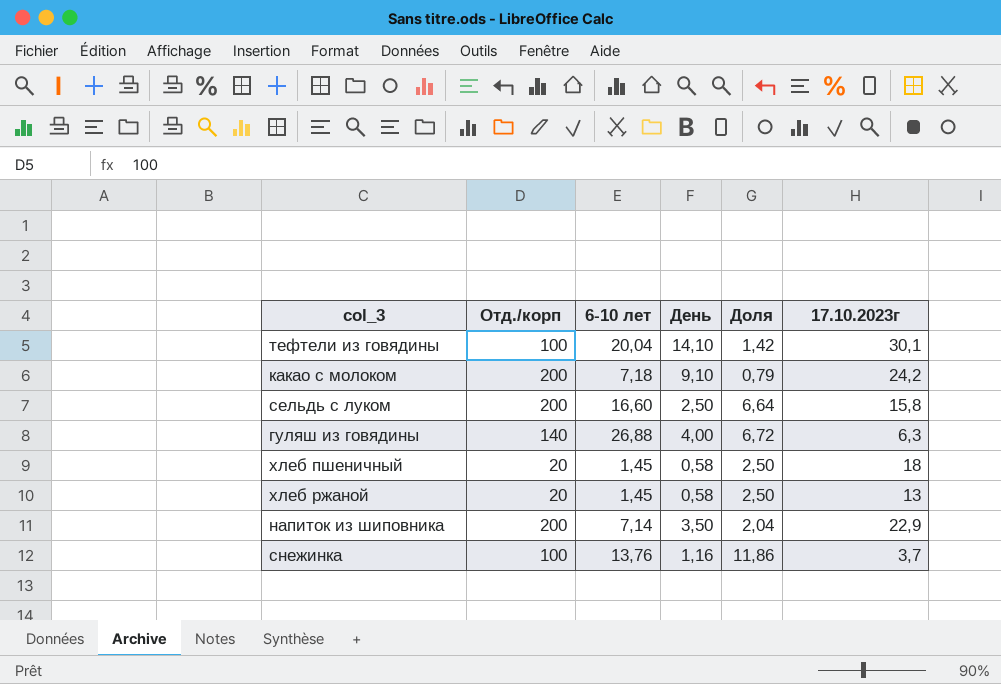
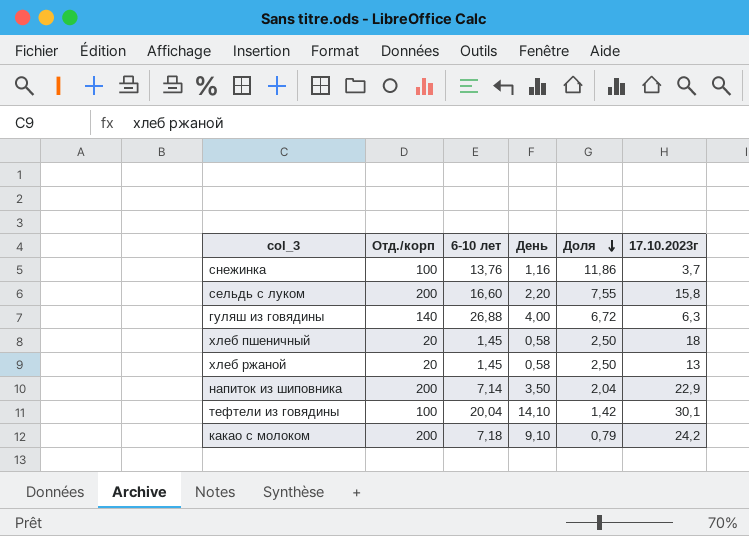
row order: none -> Доля descending
сельдь с луком | День: 2,50 -> 2,20
сельдь с луком | Доля: 6,64 -> 7,55

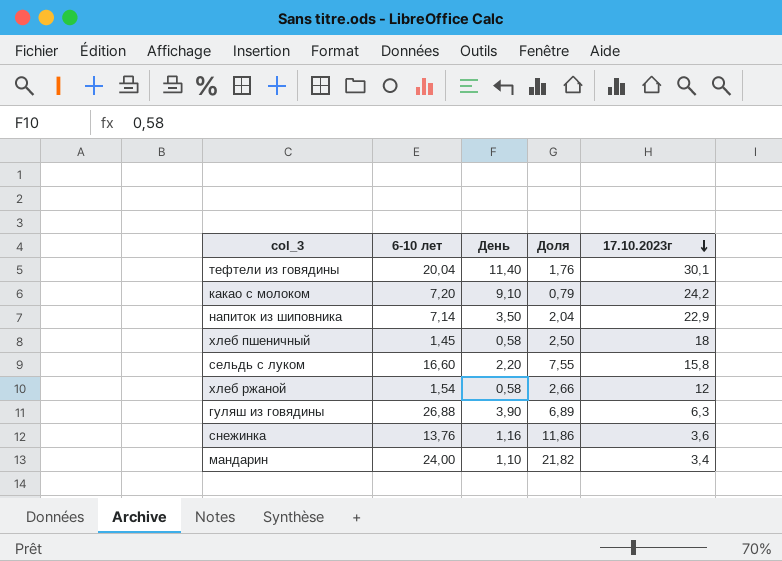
row order: Доля descending -> 17.10.2023г descending
column Отд./корп | position: 2 -> none
тефтели из говядины | День: 14,10 -> 11,40
тефтели из говядины | Доля: 1,42 -> 1,76
какао с молоком | 6-10 лет: 7,18 -> 7,20
хлеб ржаной | 6-10 лет: 1,45 -> 1,54
хлеб ржаной | Доля: 2,50 -> 2,66
хлеб ржаной | 17.10.2023г: 13 -> 12
гуляш из говядины | День: 4,00 -> 3,90
гуляш из говядины | Доля: 6,72 -> 6,89
снежинка | 17.10.2023г: 3,7 -> 3,6
row мандарин: none -> 24,00 | 1,10 | 21,82 | 3,4

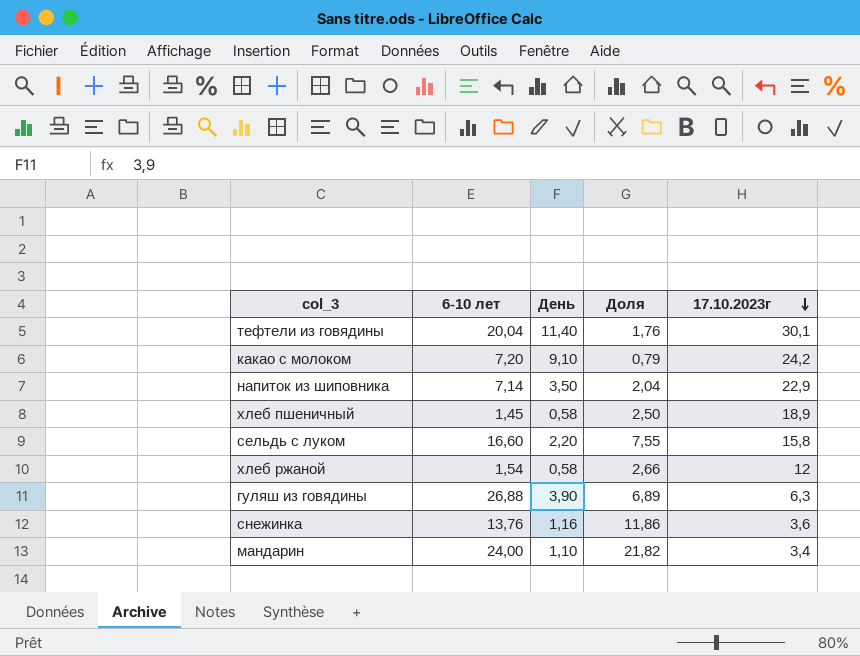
хлеб пшеничный | 17.10.2023г: 18 -> 18,9

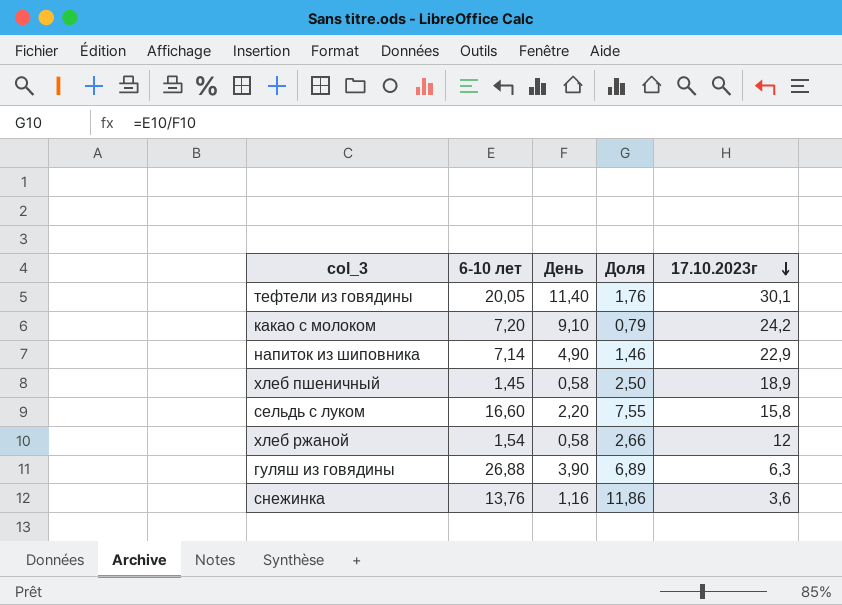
row мандарин: 24,00 | 1,10 | 21,82 | 3,4 -> none
тефтели из говядины | 6-10 лет: 20,04 -> 20,05
напиток из шиповника | День: 3,50 -> 4,90
напиток из шиповника | Доля: 2,04 -> 1,46

